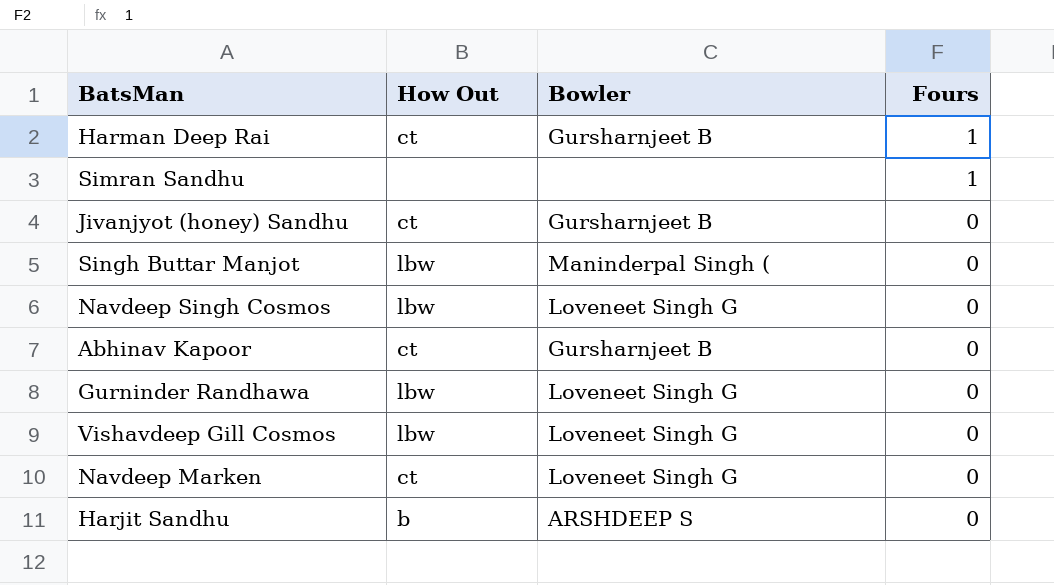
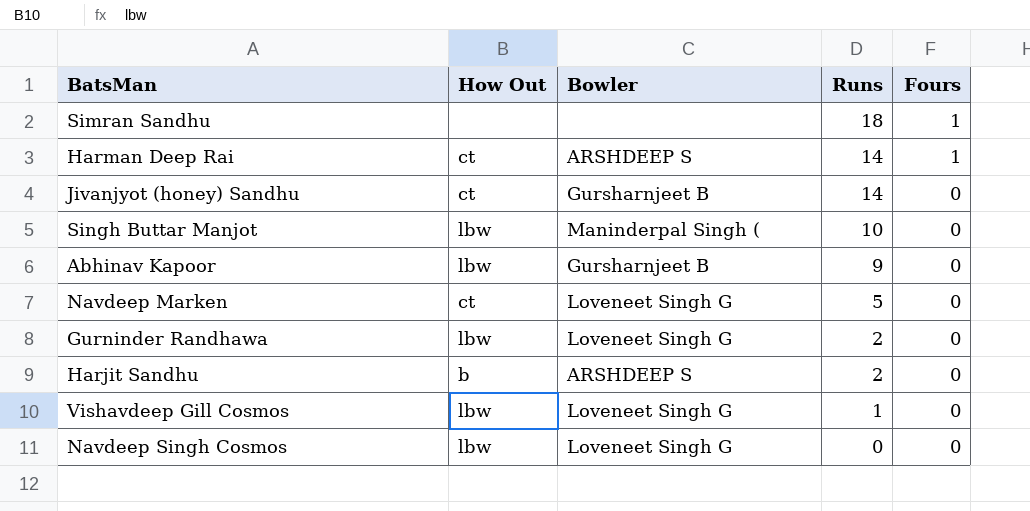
row order: Fours descending -> Runs descending
column Runs | position: none -> 4
Harman Deep Rai | Bowler: Gursharnjeet B -> ARSHDEEP S
Abhinav Kapoor | How Out: ct -> lbw

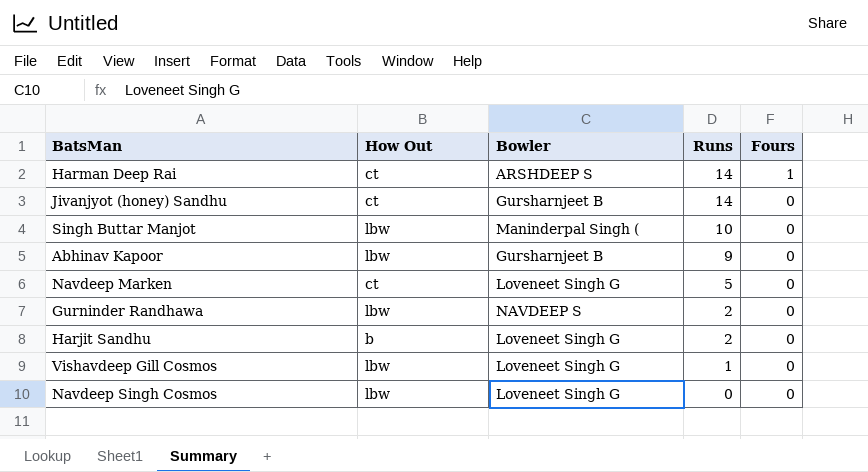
row Simran Sandhu: none | none | 18 | 1 -> none
Gurninder Randhawa | Bowler: Loveneet Singh G -> NAVDEEP S
Harjit Sandhu | Bowler: ARSHDEEP S -> Loveneet Singh G

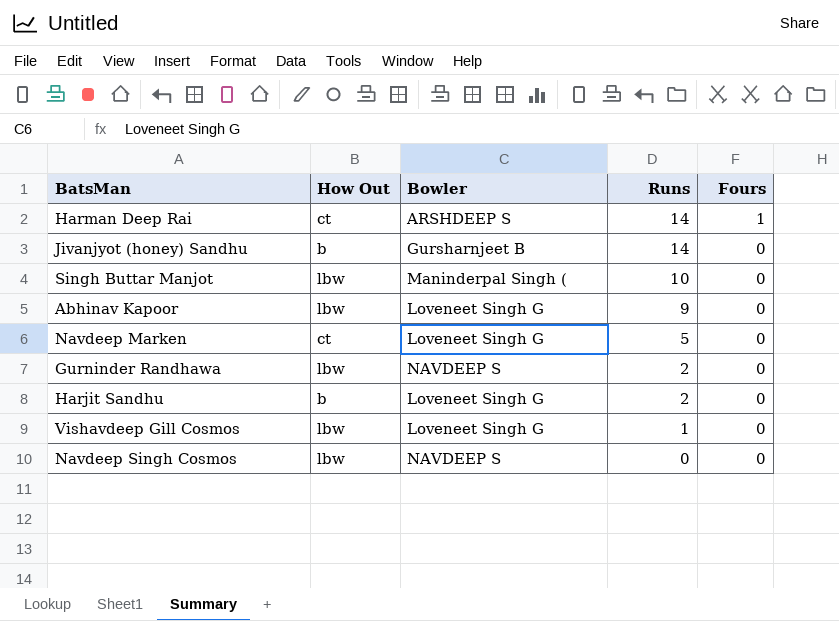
Jivanjyot (honey) Sandhu | How Out: ct -> b
Abhinav Kapoor | Bowler: Gursharnjeet B -> Loveneet Singh G
Navdeep Singh Cosmos | Bowler: Loveneet Singh G -> NAVDEEP S

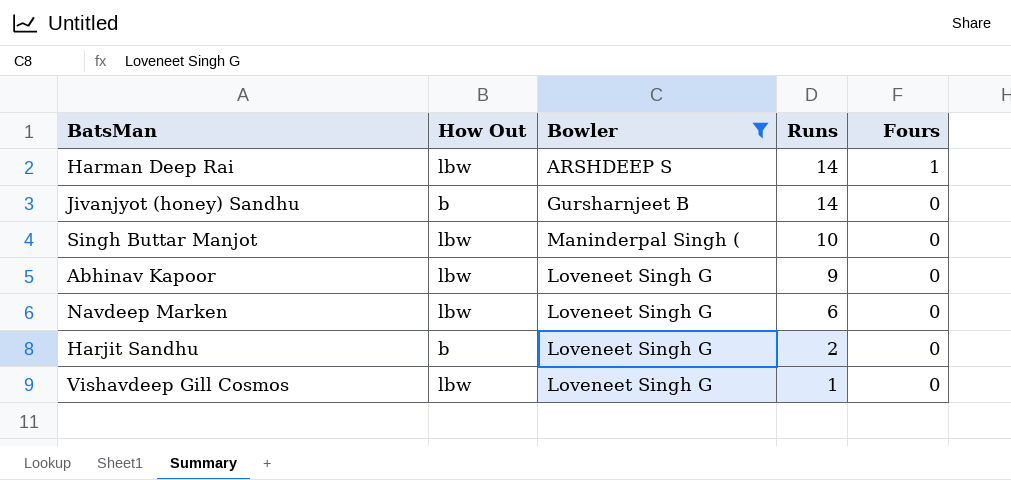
filter: none -> Bowler != NAVDEEP S
Harman Deep Rai | How Out: ct -> lbw
Navdeep Marken | How Out: ct -> lbw
Navdeep Marken | Runs: 5 -> 6

